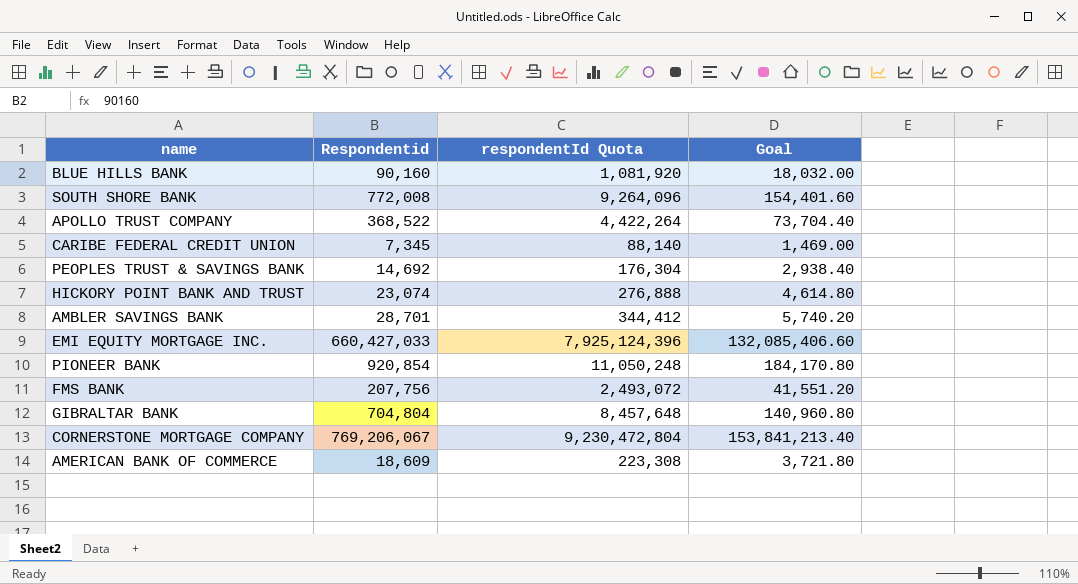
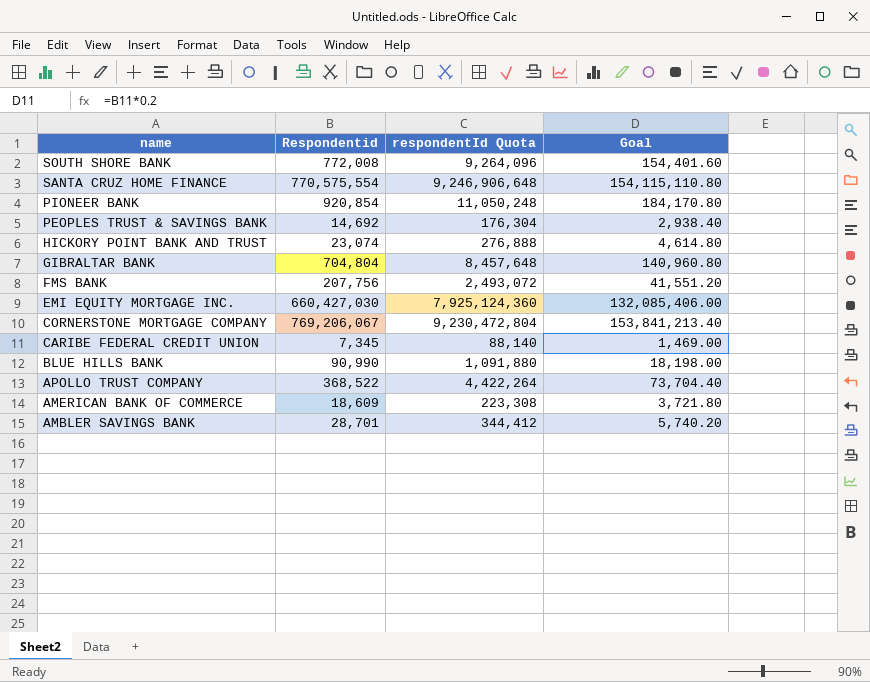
row order: none -> name descending
row SANTA CRUZ HOME FINANCE: none -> 770,575,554 | 9,246,906,648 | 154,115,110.80
EMI EQUITY MORTGAGE INC. | Respondentid: 660,427,033 -> 660,427,030
EMI EQUITY MORTGAGE INC. | respondentId Quota: 7,925,124,396 -> 7,925,124,360
EMI EQUITY MORTGAGE INC. | Goal: 132,085,406.60 -> 132,085,406.00
BLUE HILLS BANK | Respondentid: 90,160 -> 90,990
BLUE HILLS BANK | respondentId Quota: 1,081,920 -> 1,091,880
BLUE HILLS BANK | Goal: 18,032.00 -> 18,198.00

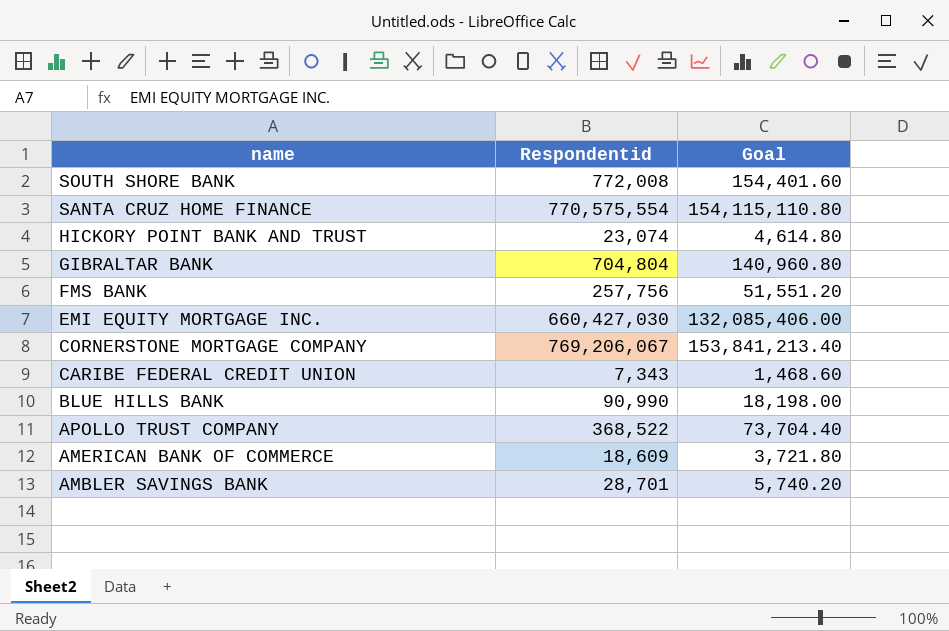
column respondentId Quota | formula: [Respondentid] * 12 -> none
row PIONEER BANK: 920,854 | 11,050,248 | 184,170.80 -> none
row PEOPLES TRUST & SAVINGS BANK: 14,692 | 176,304 | 2,938.40 -> none
FMS BANK | Respondentid: 207,756 -> 257,756
FMS BANK | Goal: 41,551.20 -> 51,551.20
CARIBE FEDERAL CREDIT UNION | Respondentid: 7,345 -> 7,343
CARIBE FEDERAL CREDIT UNION | Goal: 1,469.00 -> 1,468.60

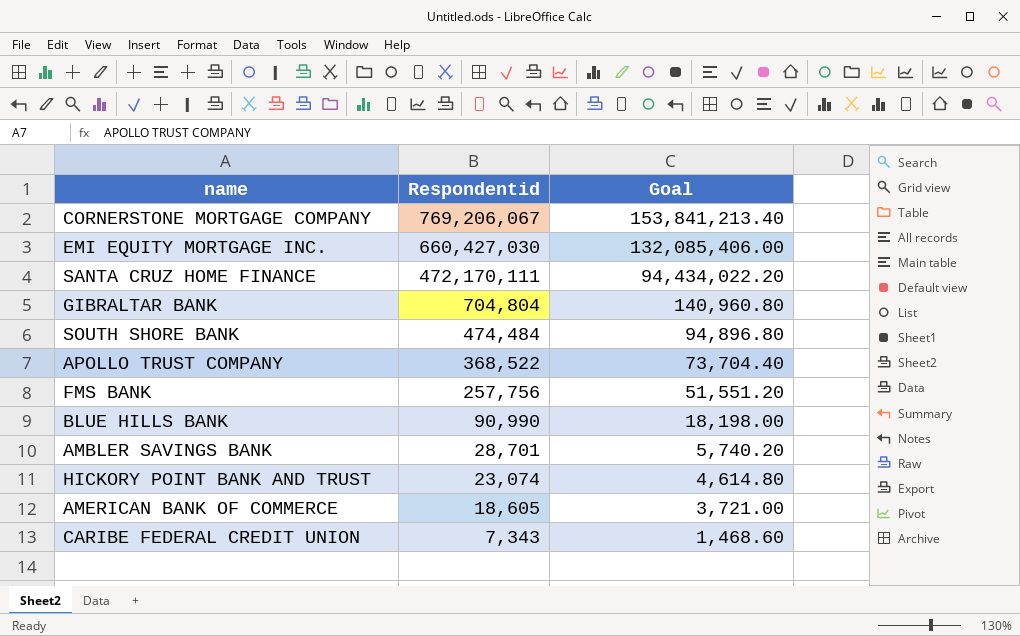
row order: name descending -> Respondentid descending
SANTA CRUZ HOME FINANCE | Respondentid: 770,575,554 -> 472,170,111
SANTA CRUZ HOME FINANCE | Goal: 154,115,110.80 -> 94,434,022.20
SOUTH SHORE BANK | Respondentid: 772,008 -> 474,484
SOUTH SHORE BANK | Goal: 154,401.60 -> 94,896.80
AMERICAN BANK OF COMMERCE | Respondentid: 18,609 -> 18,605
AMERICAN BANK OF COMMERCE | Goal: 3,721.80 -> 3,721.00

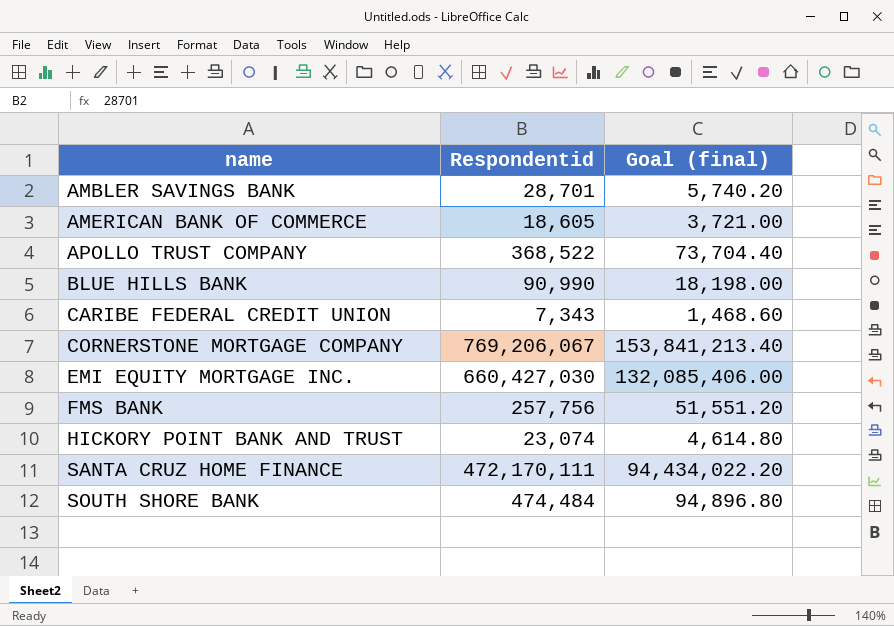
row order: Respondentid descending -> name ascending
column name: Goal -> Goal (final)
row GIBRALTAR BANK: 704,804 | 140,960.80 -> none

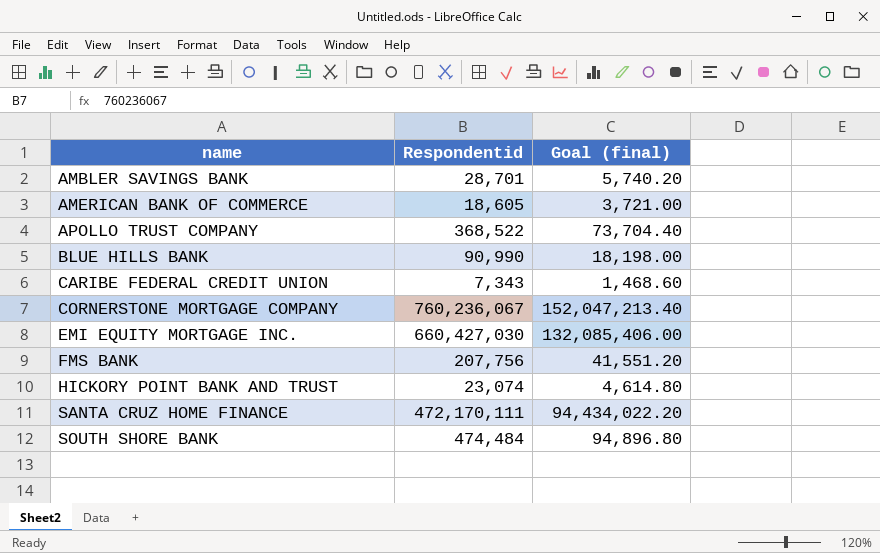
CORNERSTONE MORTGAGE COMPANY | Respondentid: 769,206,067 -> 760,236,067
CORNERSTONE MORTGAGE COMPANY | Goal (final): 153,841,213.40 -> 152,047,213.40
FMS BANK | Respondentid: 257,756 -> 207,756
FMS BANK | Goal (final): 51,551.20 -> 41,551.20

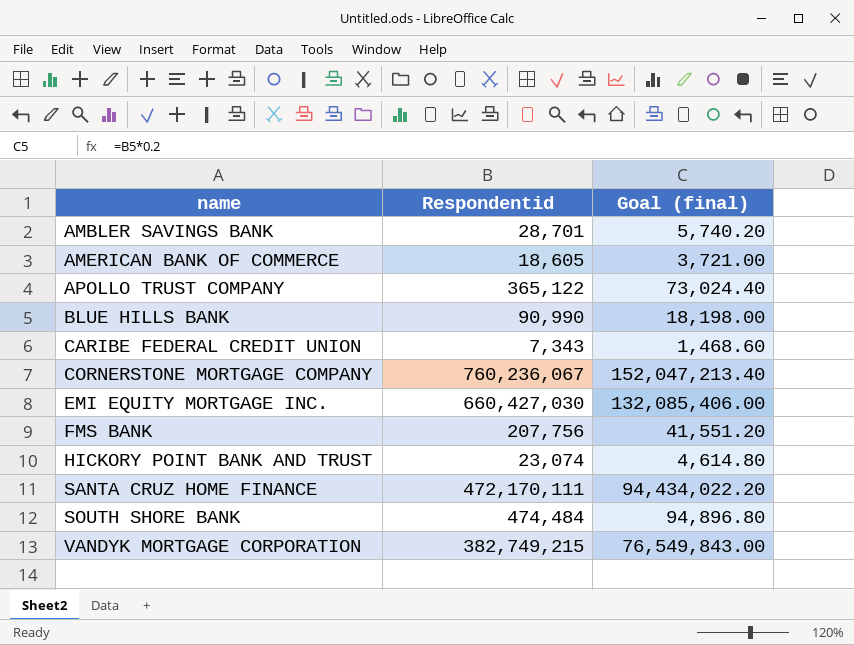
APOLLO TRUST COMPANY | Respondentid: 368,522 -> 365,122
APOLLO TRUST COMPANY | Goal (final): 73,704.40 -> 73,024.40
row VANDYK MORTGAGE CORPORATION: none -> 382,749,215 | 76,549,843.00

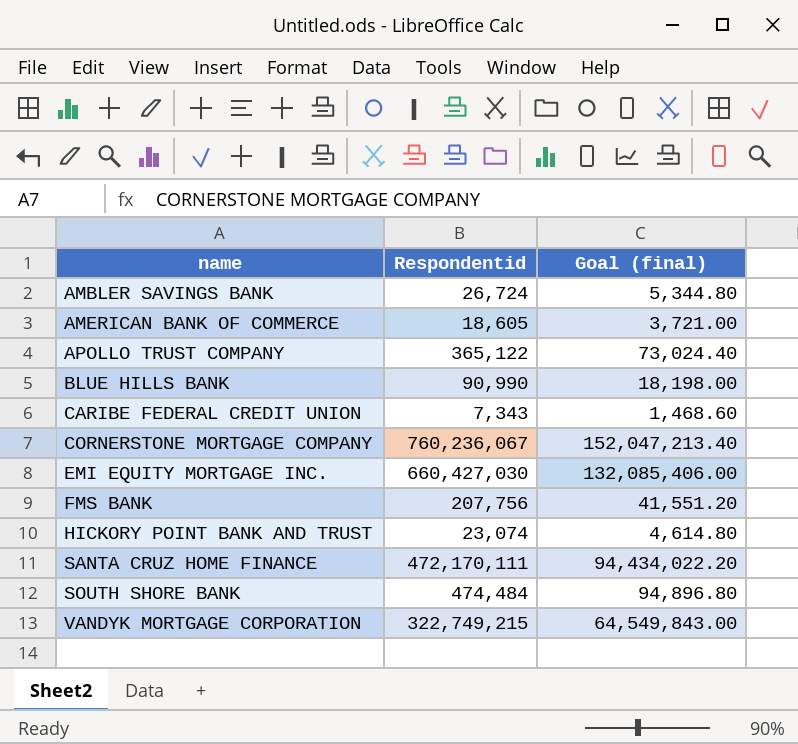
AMBLER SAVINGS BANK | Respondentid: 28,701 -> 26,724
AMBLER SAVINGS BANK | Goal (final): 5,740.20 -> 5,344.80
VANDYK MORTGAGE CORPORATION | Respondentid: 382,749,215 -> 322,749,215
VANDYK MORTGAGE CORPORATION | Goal (final): 76,549,843.00 -> 64,549,843.00

